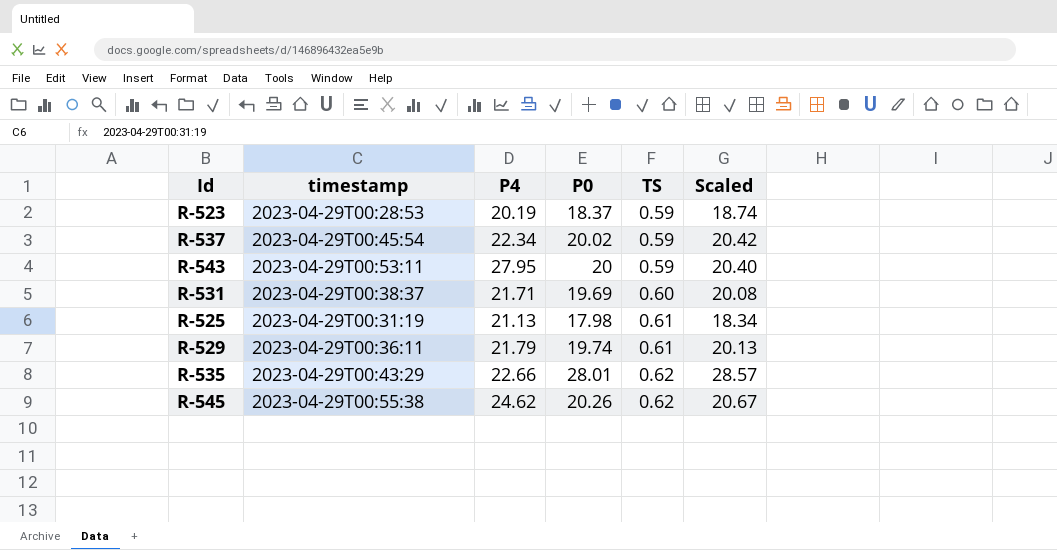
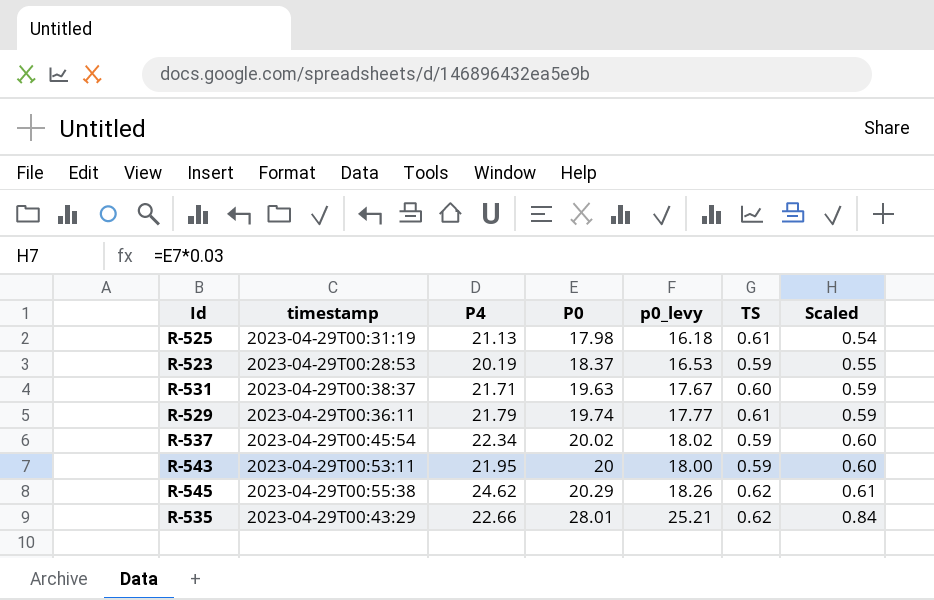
row order: TS ascending -> Scaled ascending
column p0_levy | formula: none -> [P0] * 0.9
column Scaled | formula: [P0] * 1.02 -> [P0] * 0.03
R-531 | P0: 19.69 -> 19.63
R-543 | P4: 27.95 -> 21.95
R-545 | P0: 20.26 -> 20.29

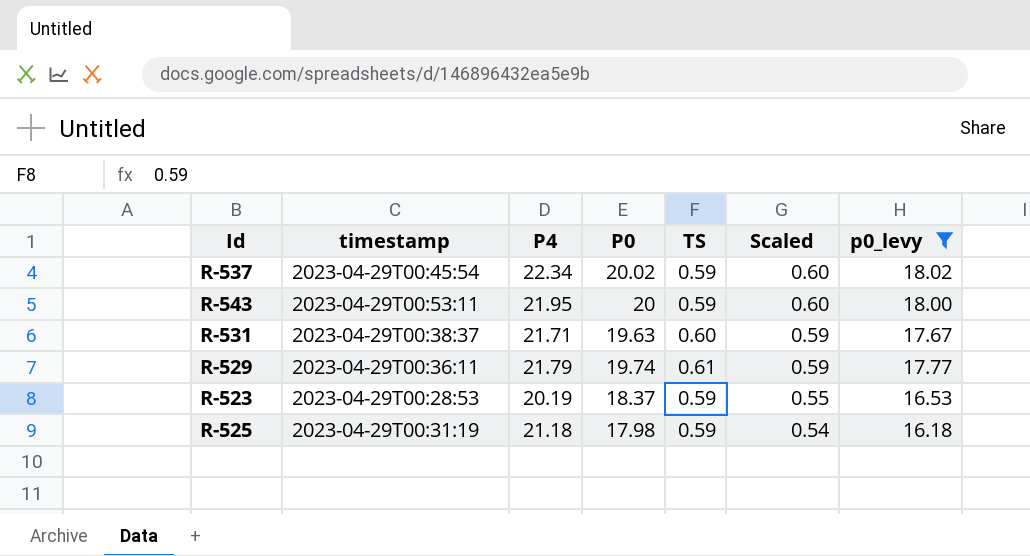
filter: none -> p0_levy <= 18.02
row order: Scaled ascending -> Scaled descending
column p0_levy | position: 5 -> 7
R-525 | P4: 21.13 -> 21.18
R-525 | TS: 0.61 -> 0.59

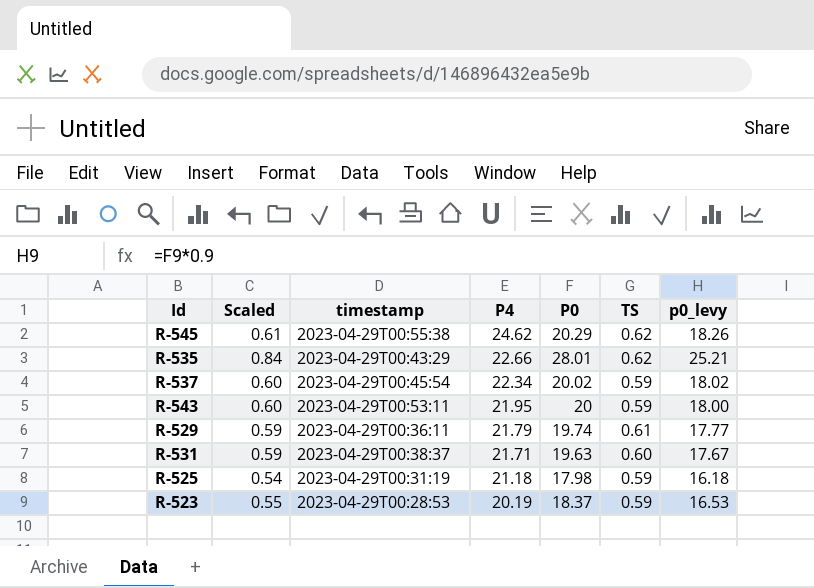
filter: p0_levy <= 18.02 -> none
row order: Scaled descending -> P4 descending
column Scaled | position: 6 -> 2

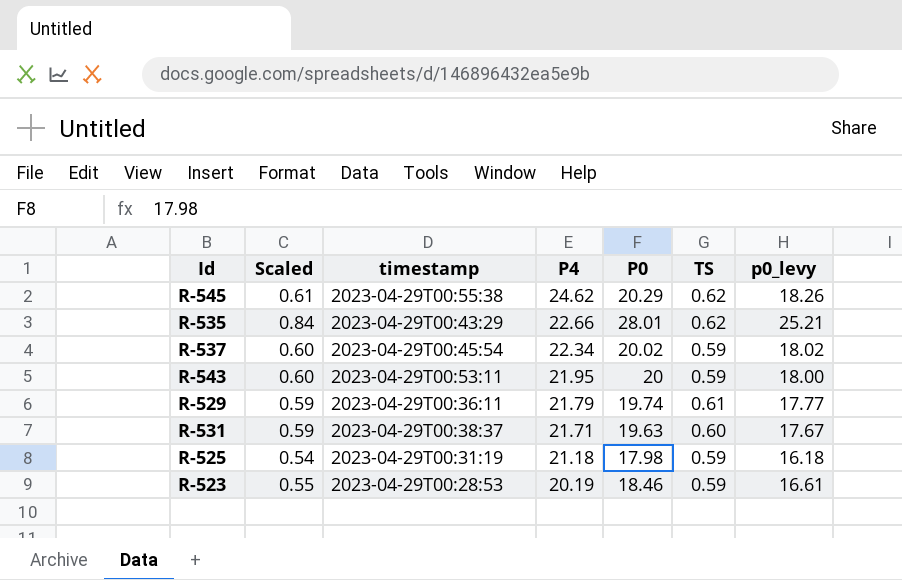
R-523 | P0: 18.37 -> 18.46
R-523 | p0_levy: 16.53 -> 16.61

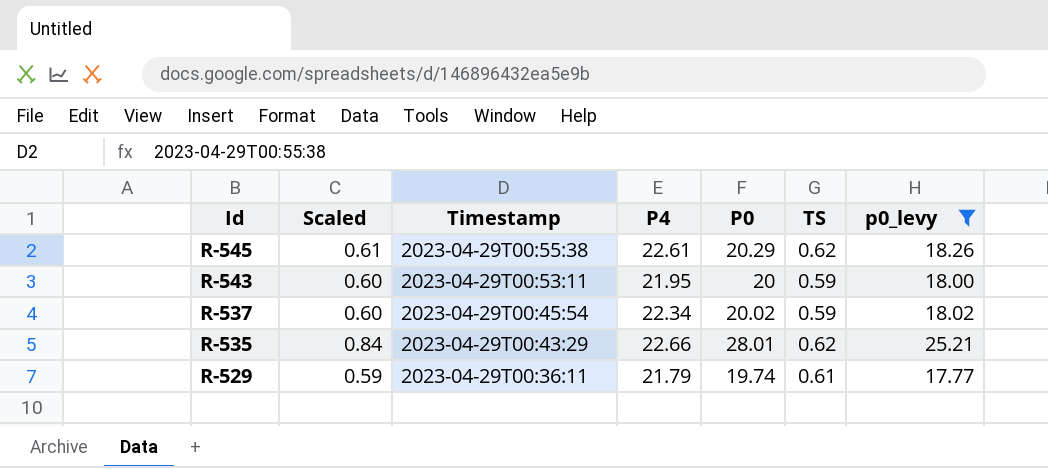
filter: none -> p0_levy >= 17.77
row order: P4 descending -> Id descending
column name: timestamp -> Timestamp
R-545 | P4: 24.62 -> 22.61

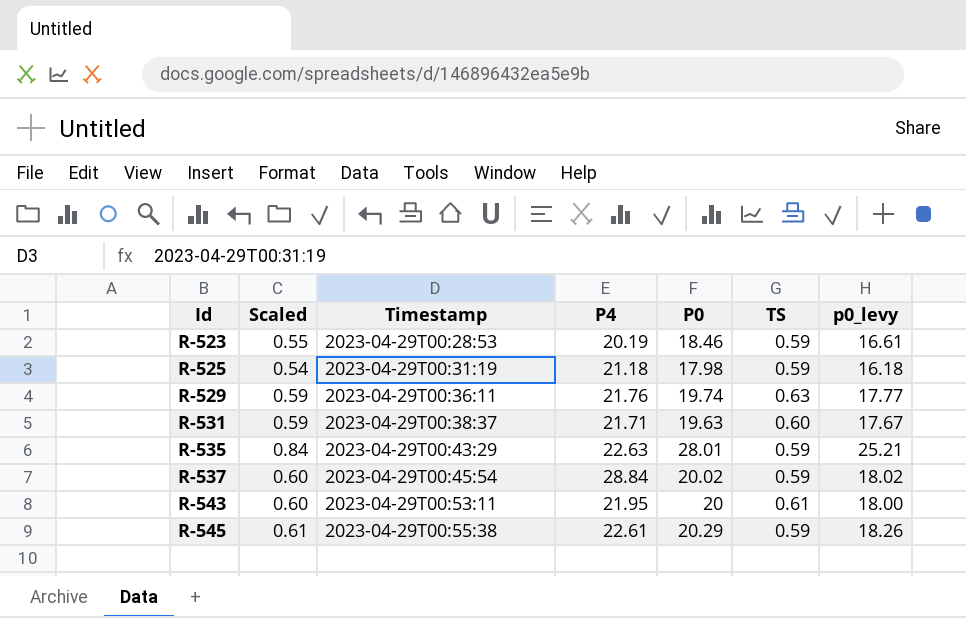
filter: p0_levy >= 17.77 -> none
row order: Id descending -> Id ascending
R-529 | P4: 21.79 -> 21.76
R-529 | TS: 0.61 -> 0.63
R-535 | P4: 22.66 -> 22.63
R-535 | TS: 0.62 -> 0.59
R-537 | P4: 22.34 -> 28.84
R-543 | TS: 0.59 -> 0.61
R-545 | TS: 0.62 -> 0.59

